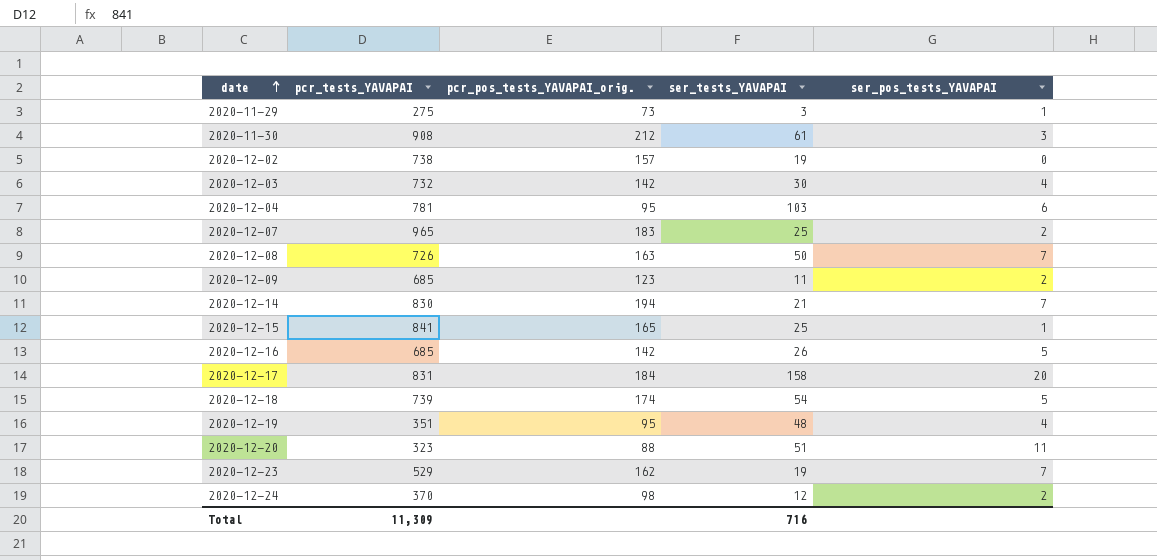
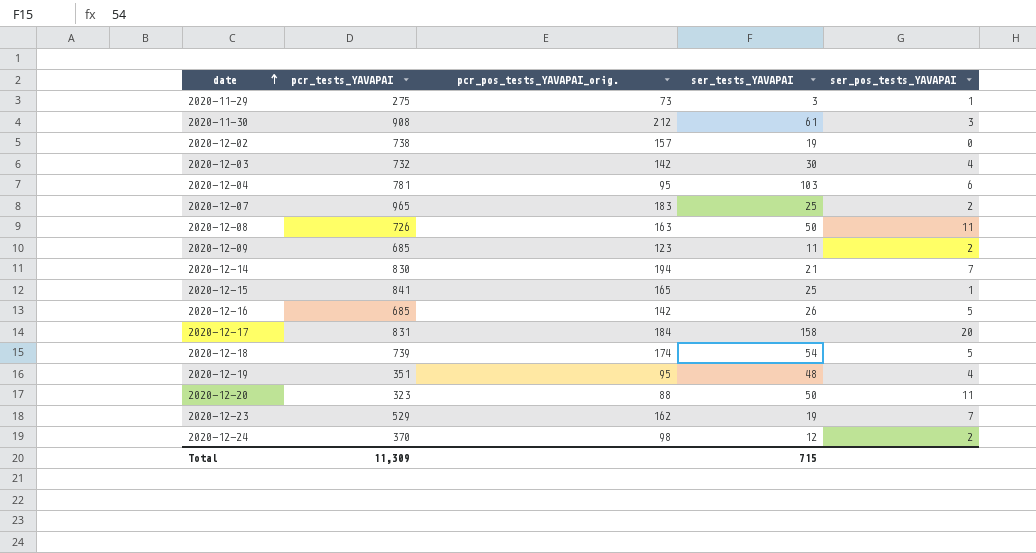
2020-12-08 | ser_pos_tests_YAVAPAI: 7 -> 11
2020-12-20 | ser_tests_YAVAPAI: 51 -> 50
Total | ser_tests_YAVAPAI: 716 -> 715

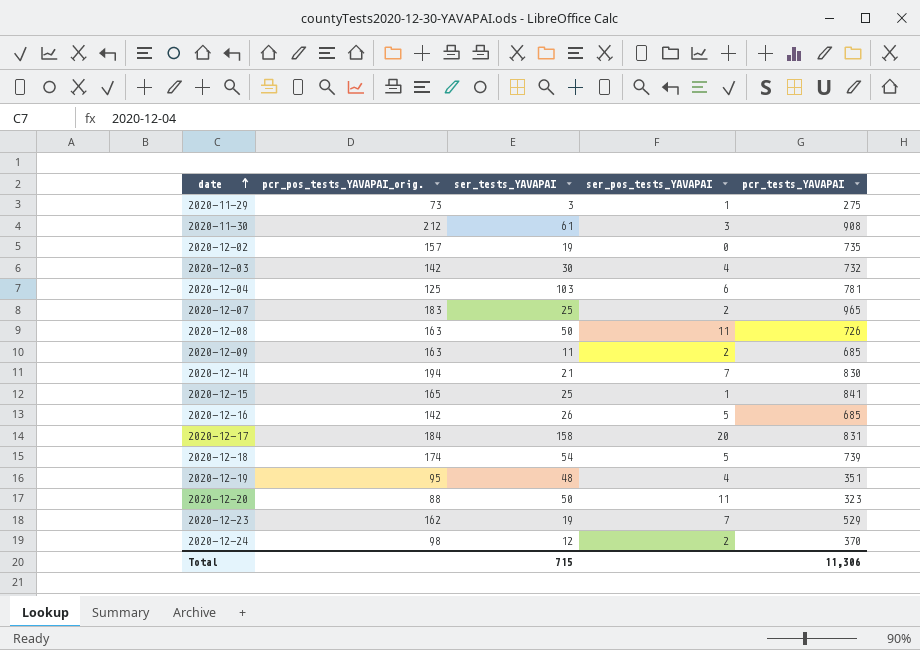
column pcr_tests_YAVAPAI | position: 2 -> 5
2020-12-02 | pcr_tests_YAVAPAI: 738 -> 735
2020-12-04 | pcr_pos_tests_YAVAPAI_orig.: 95 -> 125
2020-12-09 | pcr_pos_tests_YAVAPAI_orig.: 123 -> 163
Total | pcr_tests_YAVAPAI: 11,309 -> 11,306

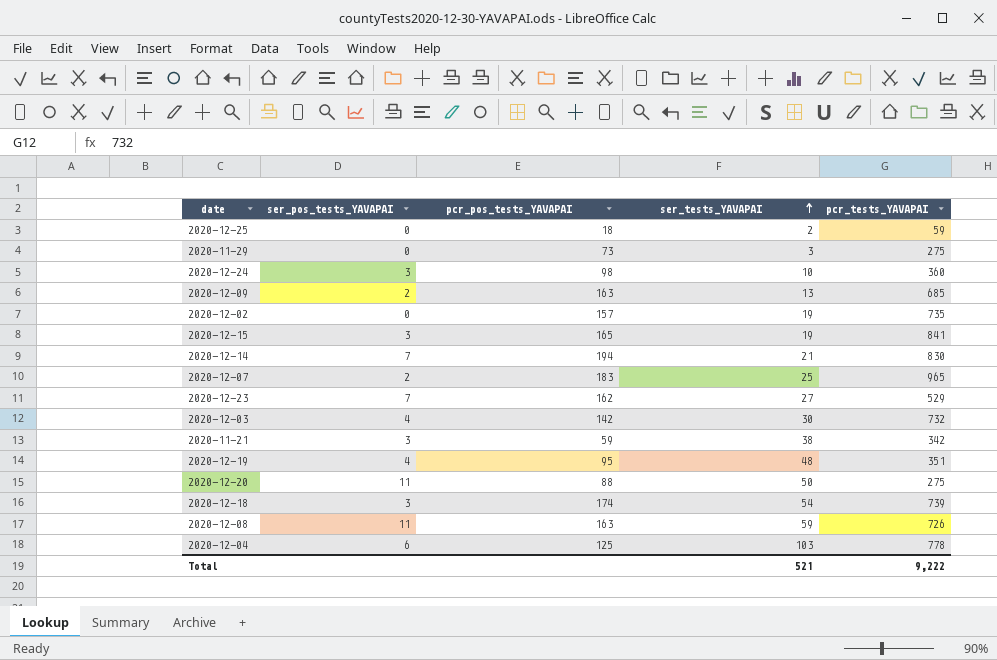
row order: date ascending -> ser_tests_YAVAPAI ascending
column ser_pos_tests_YAVAPAI | position: 4 -> 2
column name: pcr_pos_tests_YAVAPAI_orig. -> pcr_pos_tests_YAVAPAI
row 2020-11-30: 212 | 61 | 3 | 908 -> none
row 2020-12-16: 142 | 26 | 5 | 685 -> none
row 2020-12-17: 184 | 158 | 20 | 831 -> none
row 2020-12-25: none -> 0 | 18 | 2 | 59
2020-11-29 | ser_pos_tests_YAVAPAI: 1 -> 0
2020-12-24 | ser_pos_tests_YAVAPAI: 2 -> 3
2020-12-24 | ser_tests_YAVAPAI: 12 -> 10
2020-12-24 | pcr_tests_YAVAPAI: 370 -> 360
2020-12-09 | ser_tests_YAVAPAI: 11 -> 13
2020-12-15 | ser_pos_tests_YAVAPAI: 1 -> 3
2020-12-15 | ser_tests_YAVAPAI: 25 -> 19
2020-12-23 | ser_tests_YAVAPAI: 19 -> 27
row 2020-11-21: none -> 3 | 59 | 38 | 342
2020-12-20 | pcr_tests_YAVAPAI: 323 -> 275
2020-12-18 | ser_pos_tests_YAVAPAI: 5 -> 3
2020-12-08 | ser_tests_YAVAPAI: 50 -> 59
2020-12-04 | pcr_tests_YAVAPAI: 781 -> 778
Total | ser_tests_YAVAPAI: 715 -> 521
Total | pcr_tests_YAVAPAI: 11,306 -> 9,222

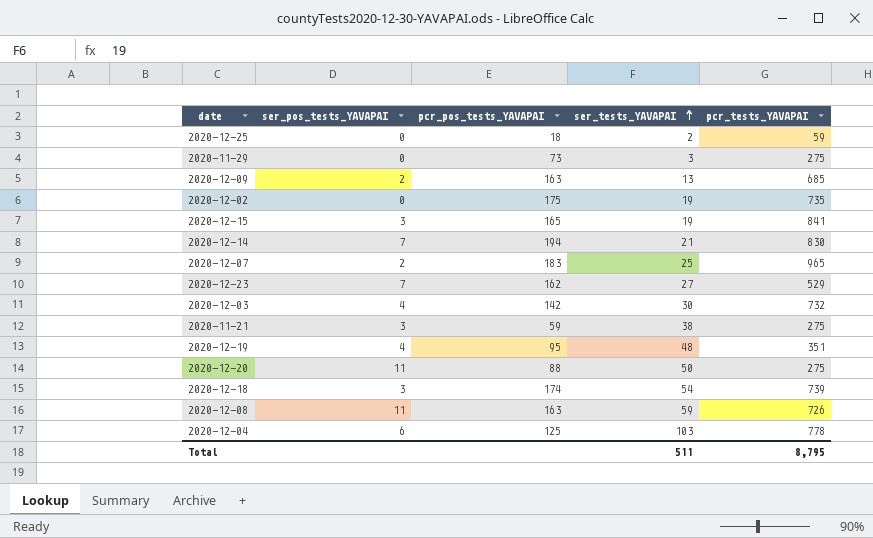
row 2020-12-24: 3 | 98 | 10 | 360 -> none
2020-12-02 | pcr_pos_tests_YAVAPAI: 157 -> 175
2020-11-21 | pcr_tests_YAVAPAI: 342 -> 275
Total | ser_tests_YAVAPAI: 521 -> 511
Total | pcr_tests_YAVAPAI: 9,222 -> 8,795

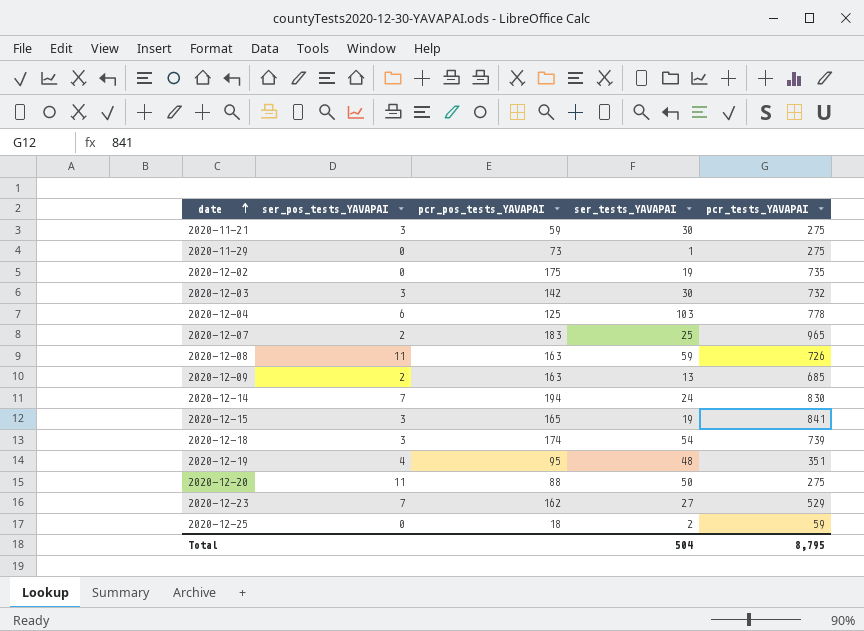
row order: ser_tests_YAVAPAI ascending -> date ascending
2020-11-21 | ser_tests_YAVAPAI: 38 -> 30
2020-11-29 | ser_tests_YAVAPAI: 3 -> 1
2020-12-03 | ser_pos_tests_YAVAPAI: 4 -> 3
2020-12-14 | ser_tests_YAVAPAI: 21 -> 24
Total | ser_tests_YAVAPAI: 511 -> 504

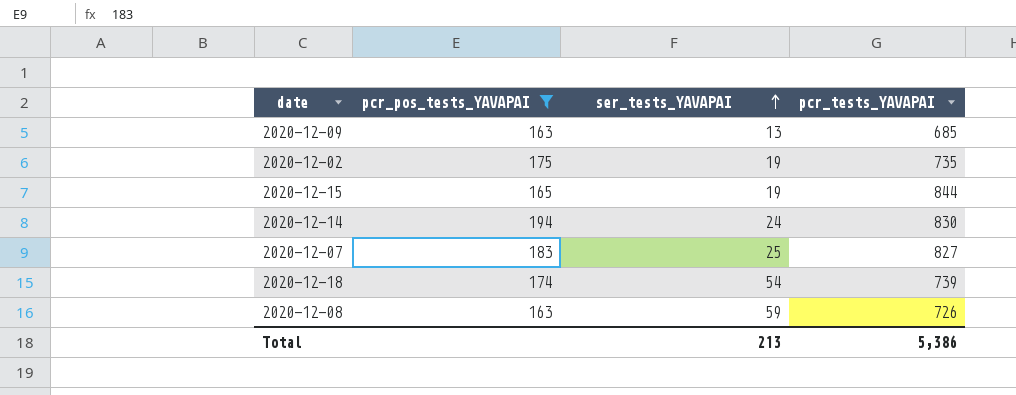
filter: none -> pcr_pos_tests_YAVAPAI >= 163
row order: date ascending -> ser_tests_YAVAPAI ascending
column ser_pos_tests_YAVAPAI | position: 2 -> none
2020-12-15 | pcr_tests_YAVAPAI: 841 -> 844
2020-12-07 | pcr_tests_YAVAPAI: 965 -> 827
Total | ser_tests_YAVAPAI: 504 -> 213
Total | pcr_tests_YAVAPAI: 8,795 -> 5,386

